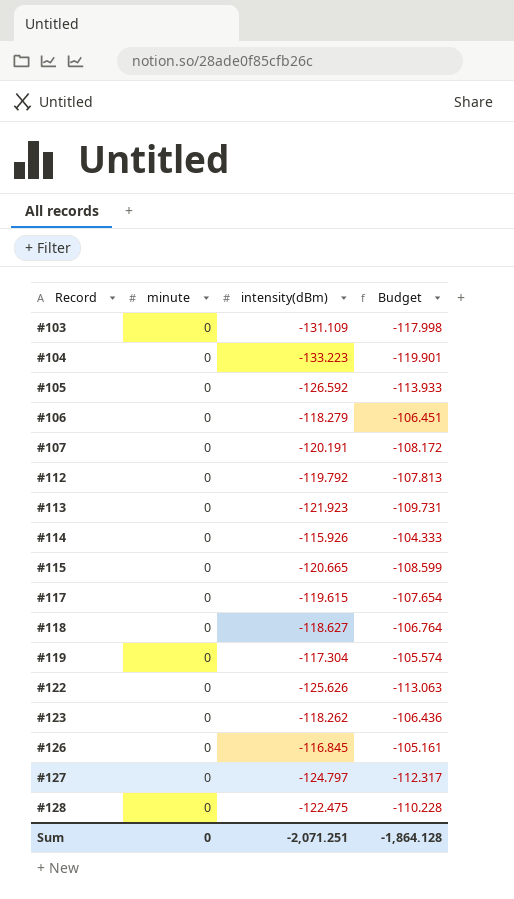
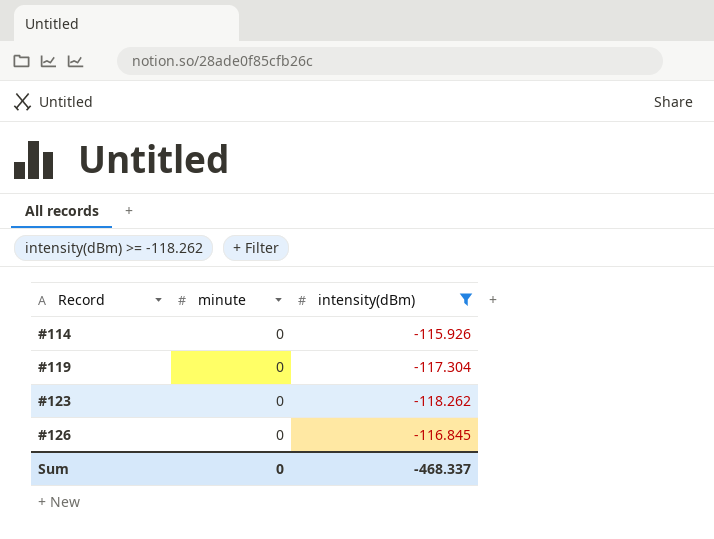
filter: none -> intensity(dBm) >= -118.262
column Budget | formula: [intensity(dBm)] * 0.9 -> none
Sum | intensity(dBm): -2,071.251 -> -468.337

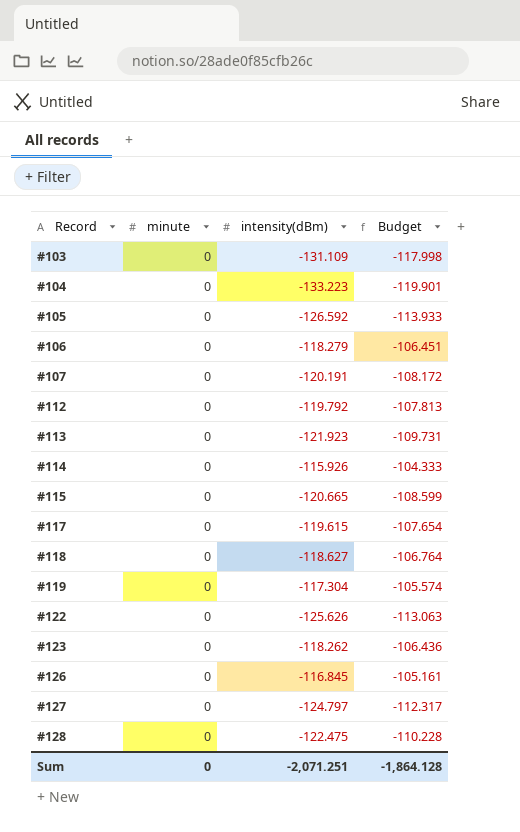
filter: intensity(dBm) >= -118.262 -> none
column Budget | formula: none -> [intensity(dBm)] * 0.9
Sum | intensity(dBm): -468.337 -> -2,071.251

